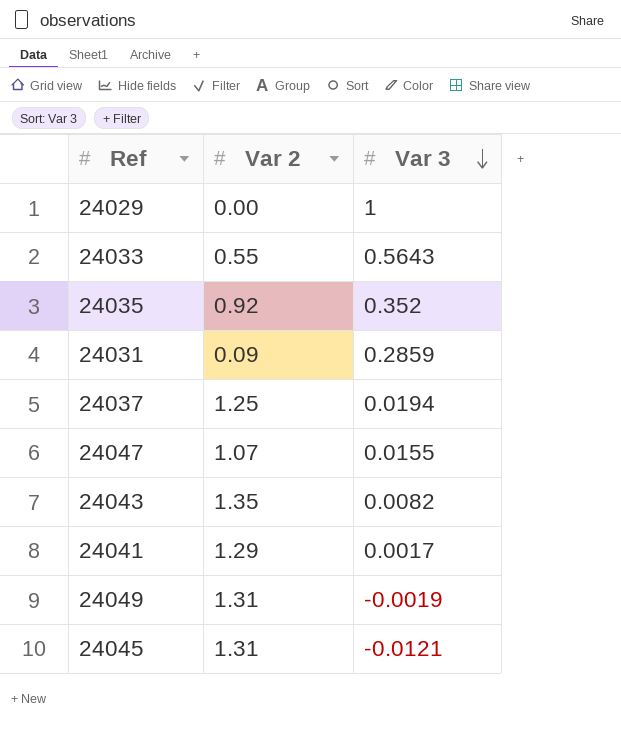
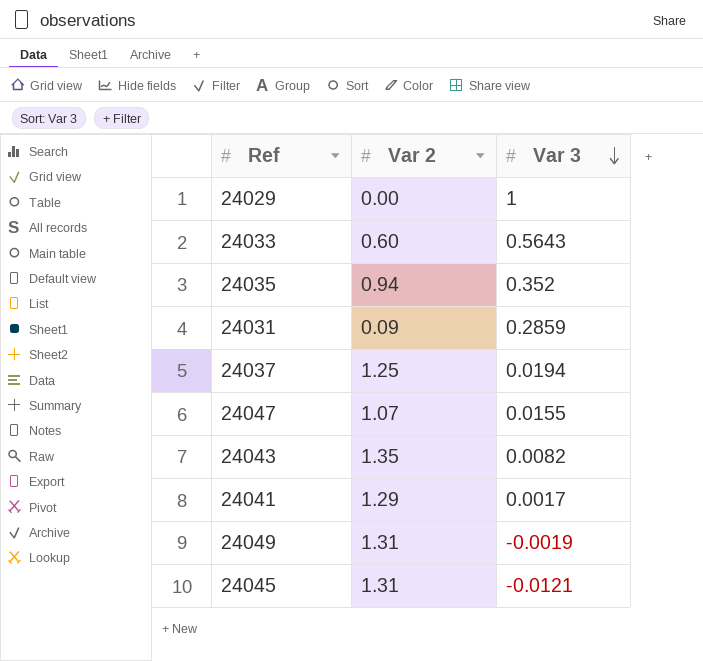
24033 | Var 2: 0.55 -> 0.60
24035 | Var 2: 0.92 -> 0.94

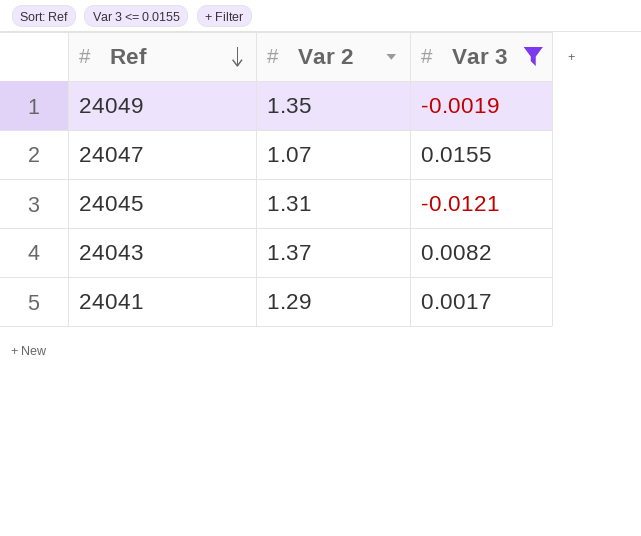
filter: none -> Var 3 <= 0.0155
row order: Var 3 descending -> Ref descending
24049 | Var 2: 1.31 -> 1.35
24043 | Var 2: 1.35 -> 1.37

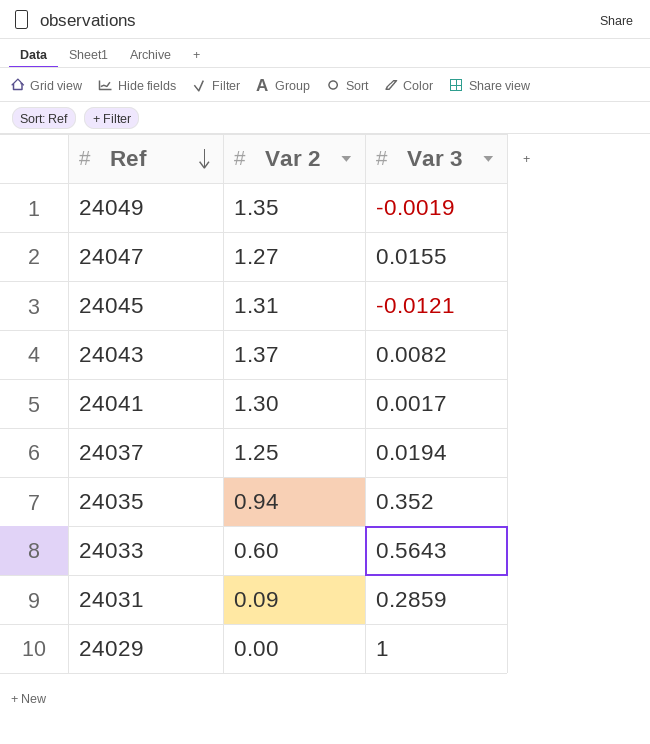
filter: Var 3 <= 0.0155 -> none
24047 | Var 2: 1.07 -> 1.27
24041 | Var 2: 1.29 -> 1.30

